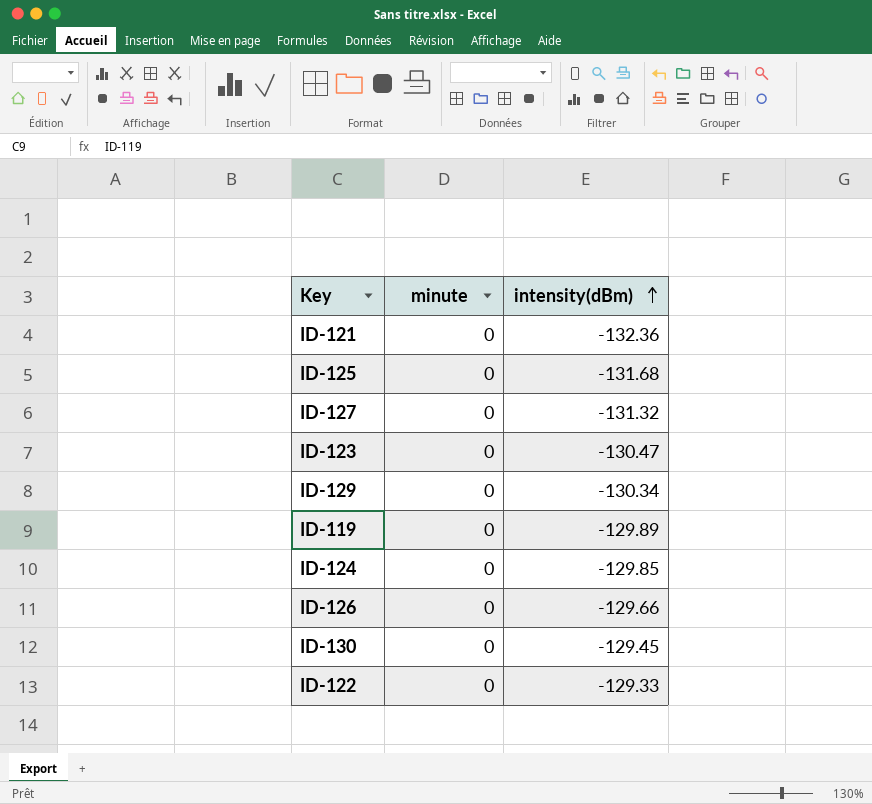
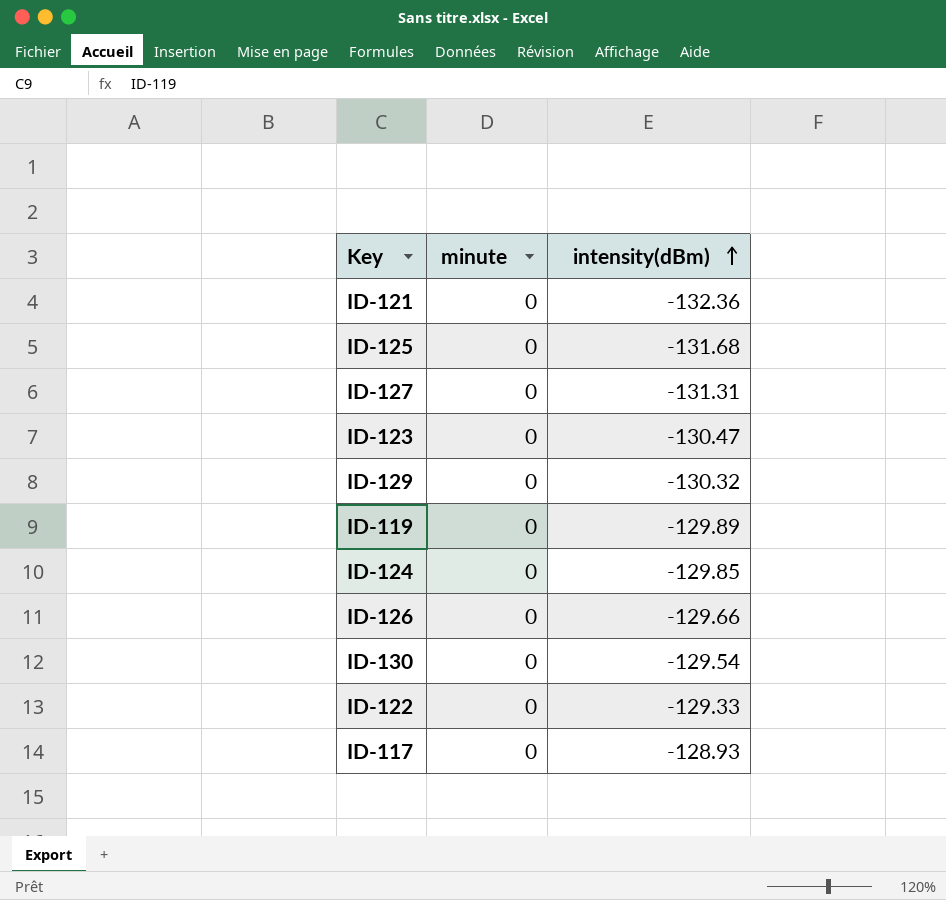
ID-127 | intensity(dBm): -131.32 -> -131.31
ID-129 | intensity(dBm): -130.34 -> -130.32
ID-130 | intensity(dBm): -129.45 -> -129.54
row ID-117: none -> 0 | -128.93

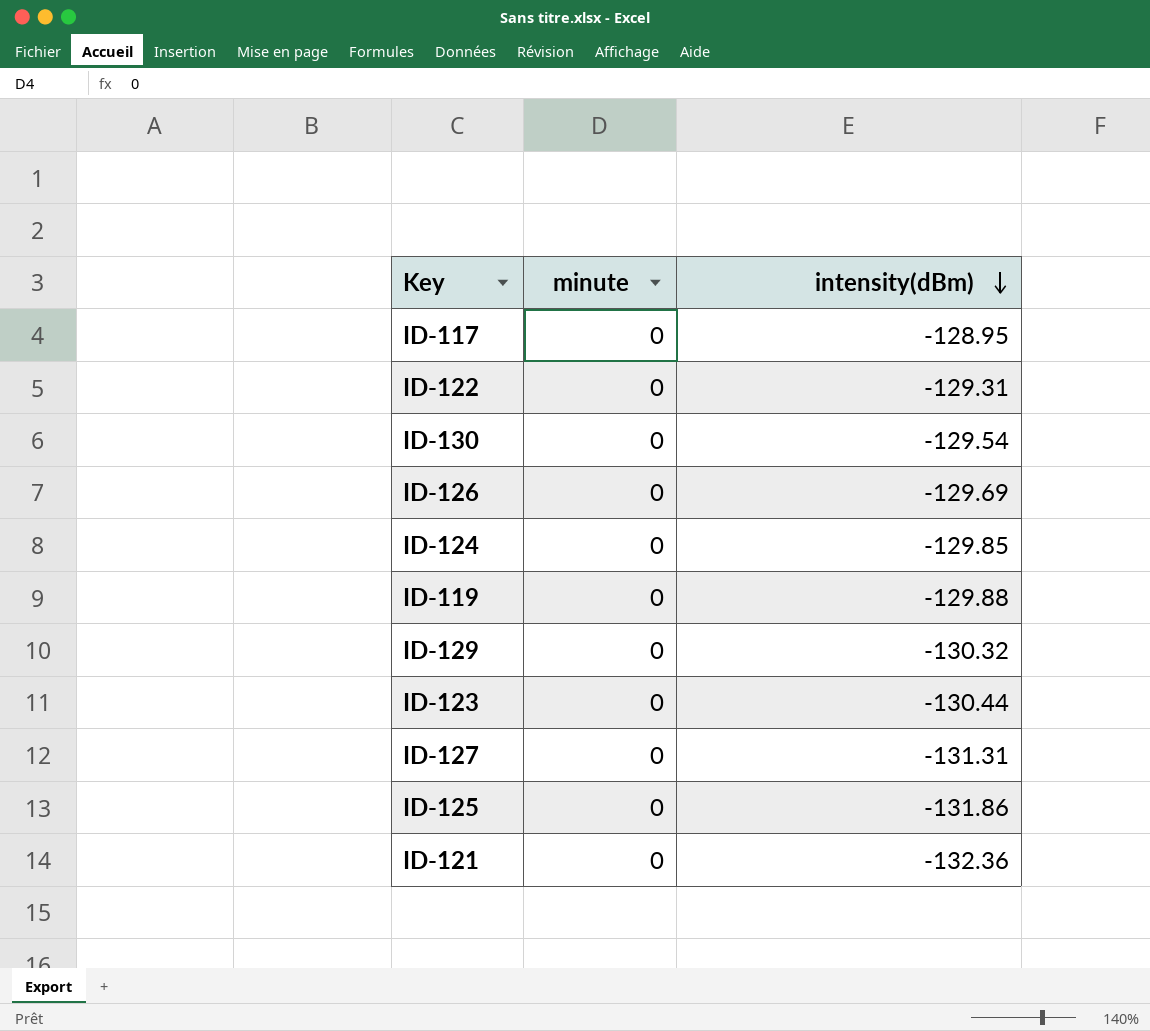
row order: intensity(dBm) ascending -> intensity(dBm) descending
ID-117 | intensity(dBm): -128.93 -> -128.95
ID-122 | intensity(dBm): -129.33 -> -129.31
ID-126 | intensity(dBm): -129.66 -> -129.69
ID-119 | intensity(dBm): -129.89 -> -129.88
ID-123 | intensity(dBm): -130.47 -> -130.44
ID-125 | intensity(dBm): -131.68 -> -131.86

